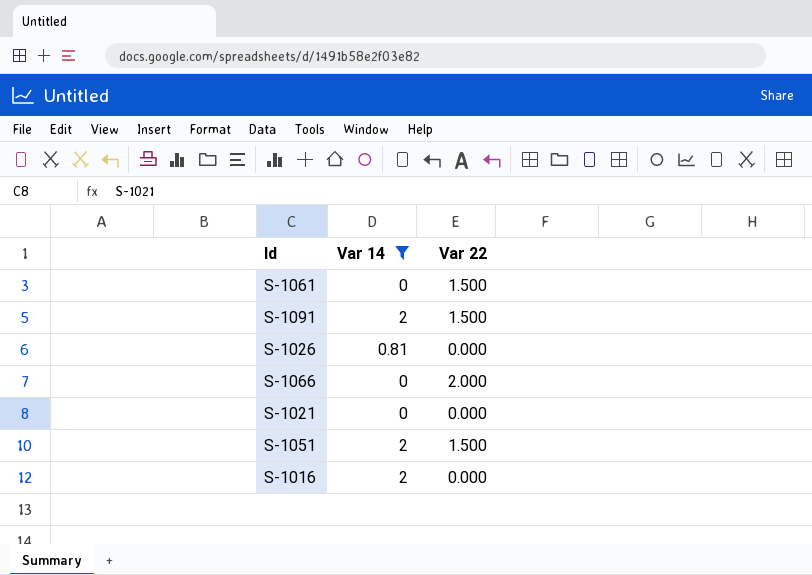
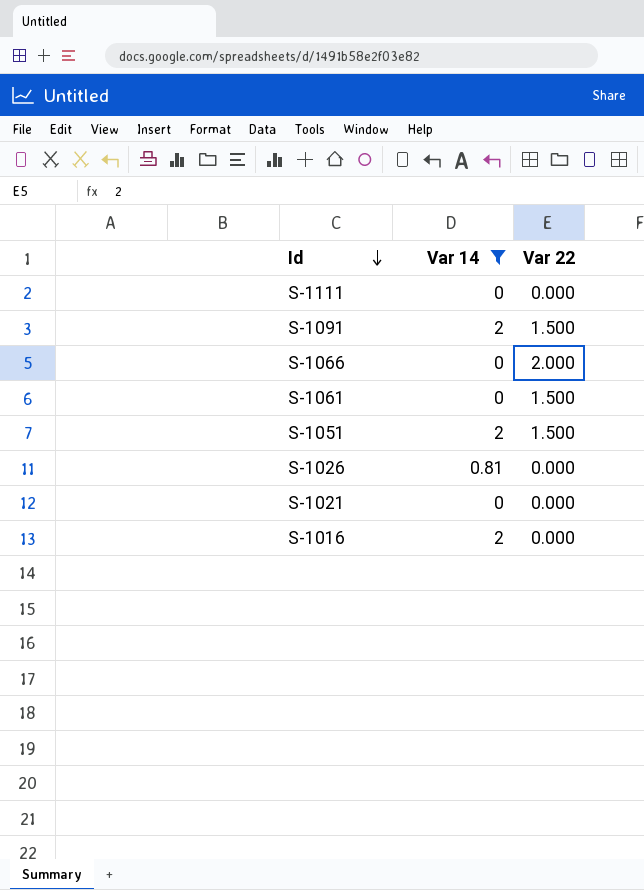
row order: none -> Id descending
row S-1111: none -> 0 | 0.000

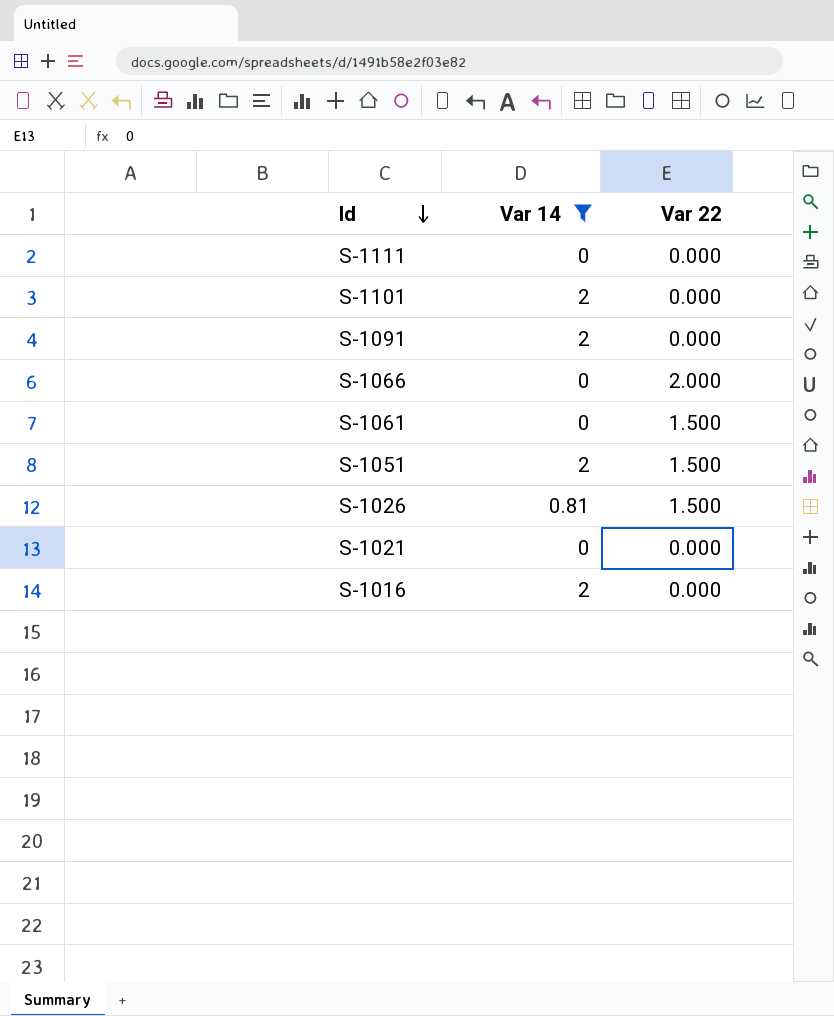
row S-1101: none -> 2 | 0.000
S-1091 | Var 22: 1.500 -> 0.000
S-1026 | Var 22: 0.000 -> 1.500

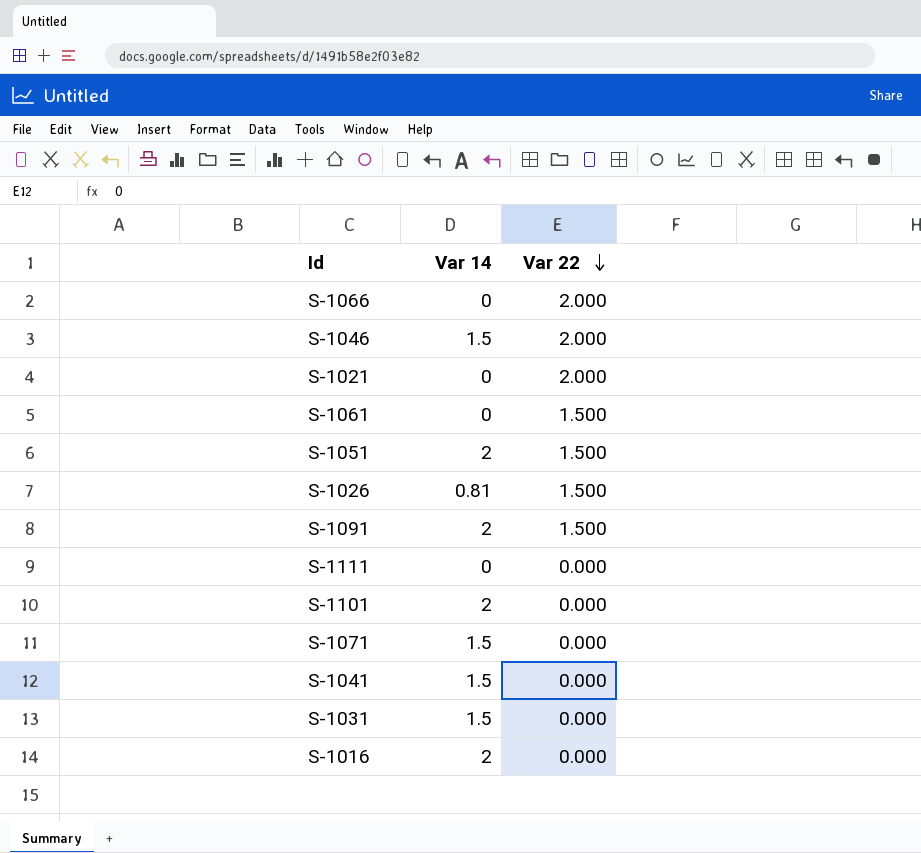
filter: Var 14 != 1.5 -> none
row order: Id descending -> Var 22 descending
S-1021 | Var 22: 0.000 -> 2.000
S-1091 | Var 22: 0.000 -> 1.500

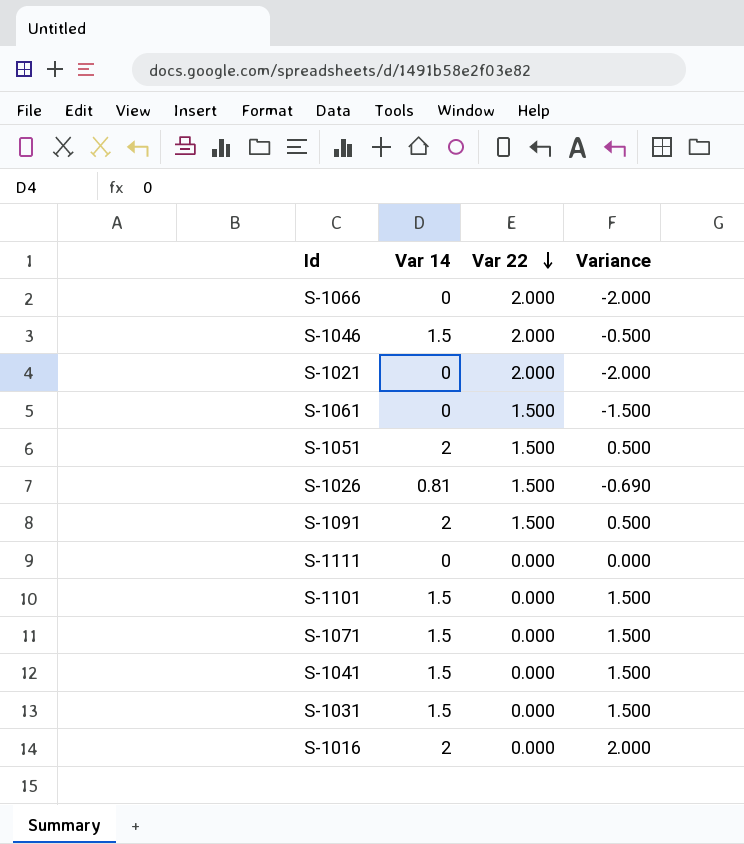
column Variance | formula: none -> [Var 14] - [Var 22]
S-1101 | Var 14: 2 -> 1.5

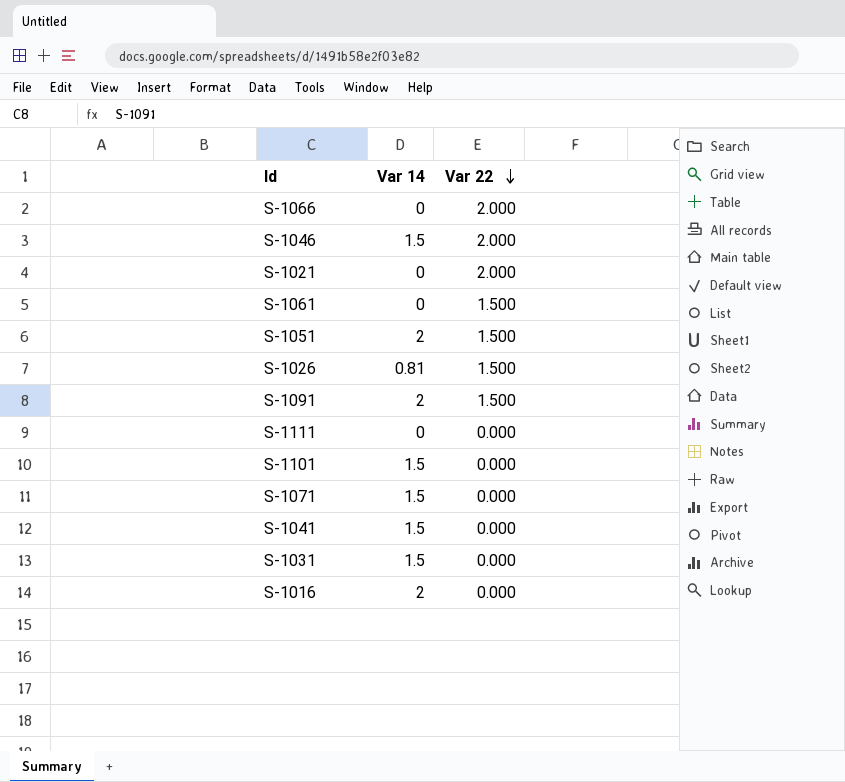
column Variance | formula: [Var 14] - [Var 22] -> none

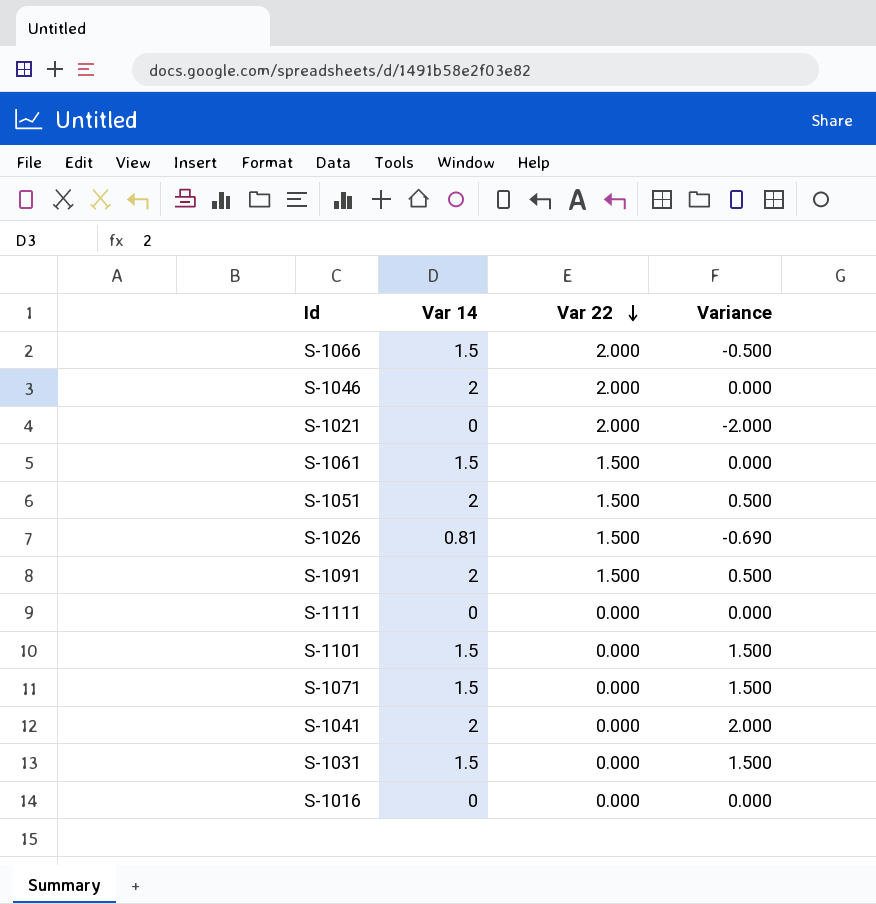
column Variance | formula: none -> [Var 14] - [Var 22]
S-1066 | Var 14: 0 -> 1.5
S-1046 | Var 14: 1.5 -> 2
S-1061 | Var 14: 0 -> 1.5
S-1041 | Var 14: 1.5 -> 2
S-1016 | Var 14: 2 -> 0

